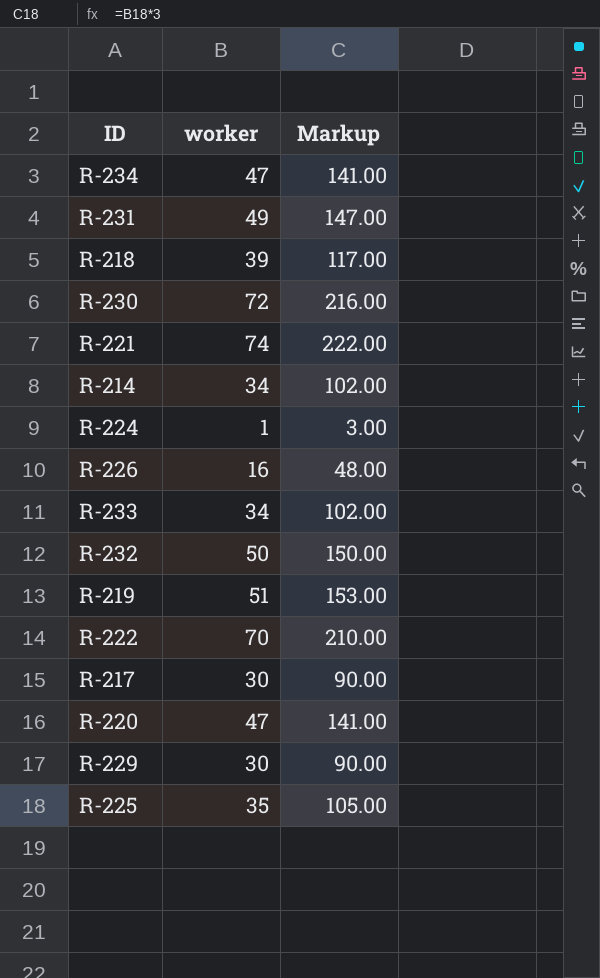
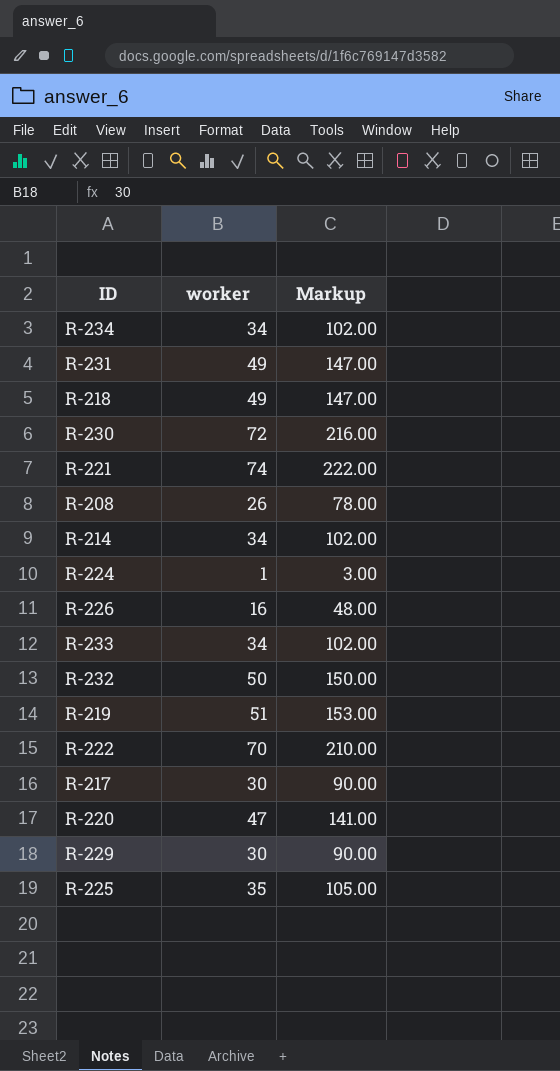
R-234 | worker: 47 -> 34
R-234 | Markup: 141.00 -> 102.00
R-218 | worker: 39 -> 49
R-218 | Markup: 117.00 -> 147.00
row R-208: none -> 26 | 78.00

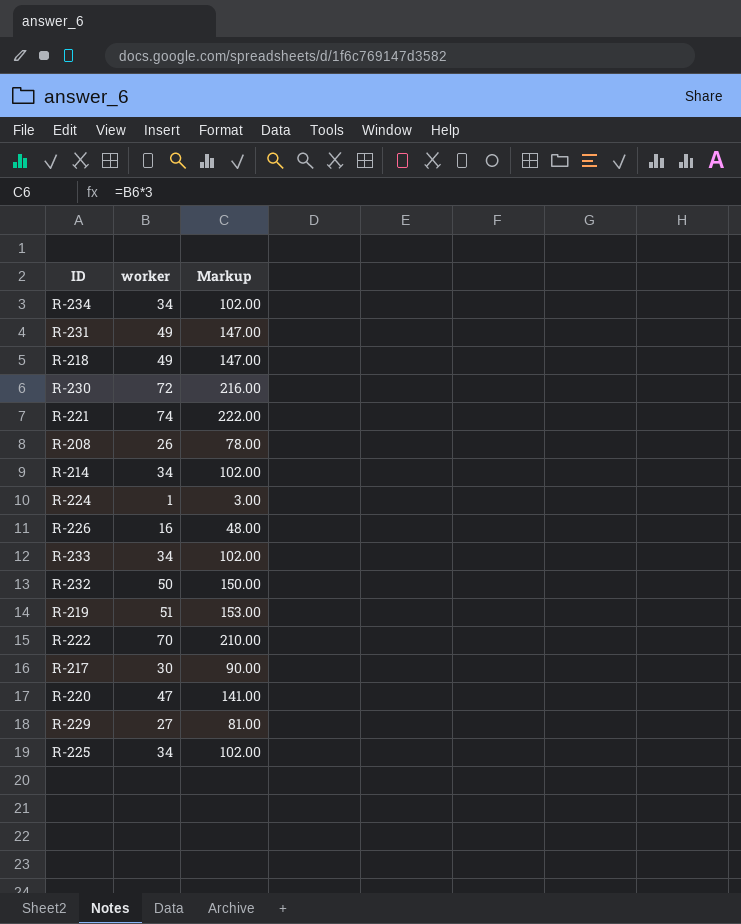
R-229 | worker: 30 -> 27
R-229 | Markup: 90.00 -> 81.00
R-225 | worker: 35 -> 34
R-225 | Markup: 105.00 -> 102.00

